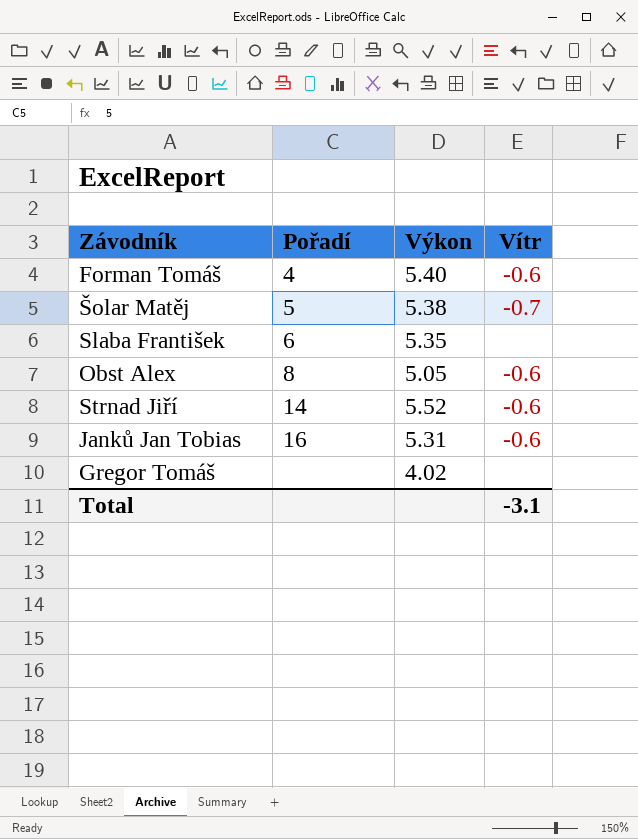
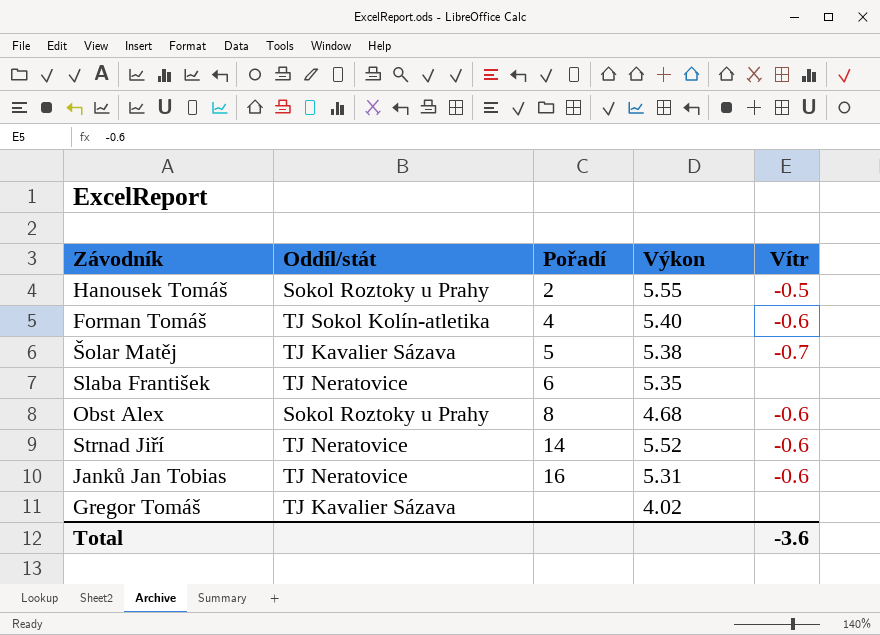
column Oddíl/stát | position: none -> 2
row Hanousek Tomáš: none -> Sokol Roztoky u Prahy | 2 | 5.55 | -0.5
Obst Alex | Výkon: 5.05 -> 4.68
Total | Vítr: -3.1 -> -3.6

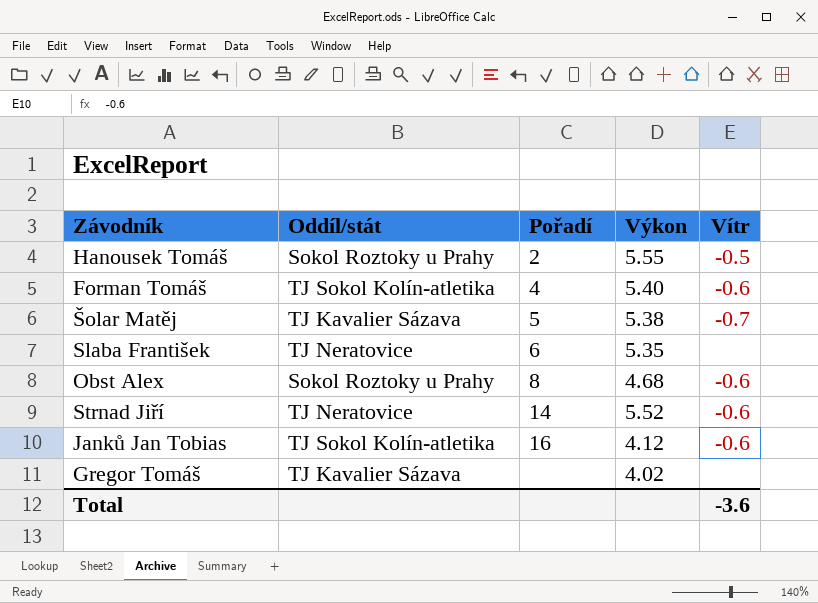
Janků Jan Tobias | Oddíl/stát: TJ Neratovice -> TJ Sokol Kolín-atletika
Janků Jan Tobias | Výkon: 5.31 -> 4.12

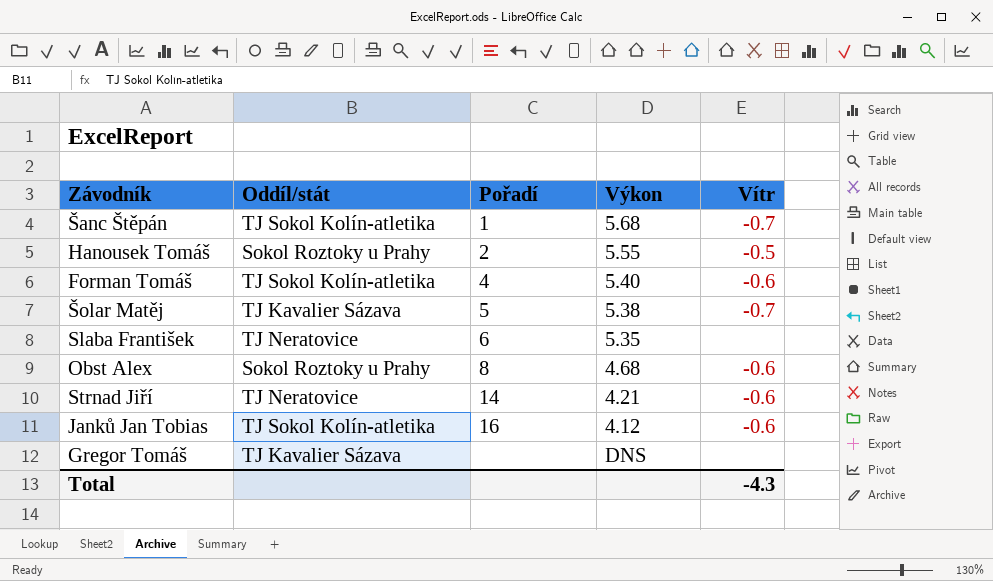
row Šanc Štěpán: none -> TJ Sokol Kolín-atletika | 1 | 5.68 | -0.7
Strnad Jiří | Výkon: 5.52 -> 4.21
Gregor Tomáš | Výkon: 4.02 -> DNS
Total | Vítr: -3.6 -> -4.3

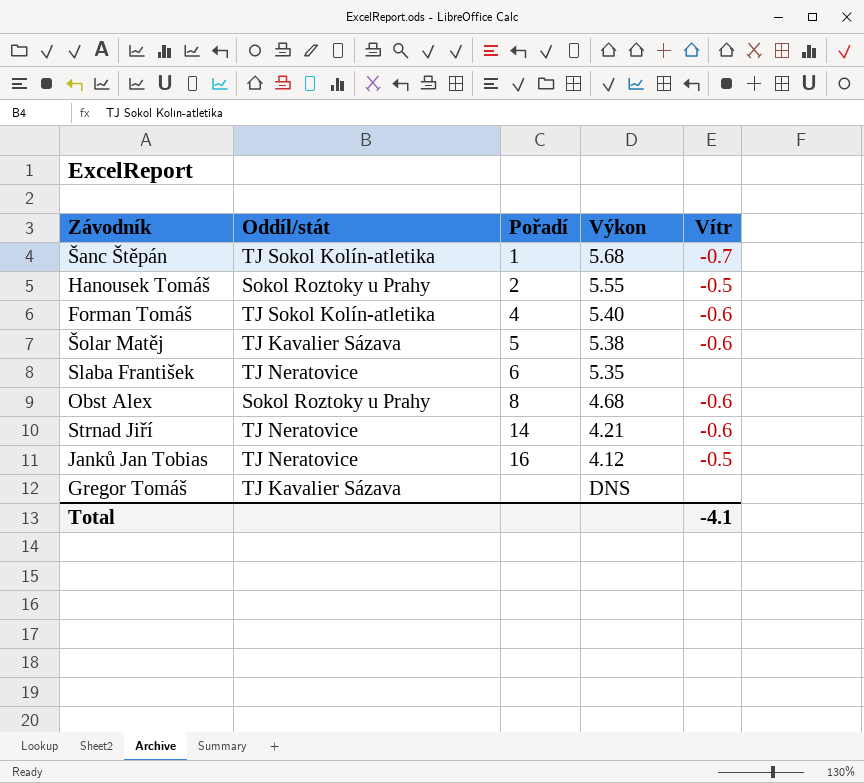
Šolar Matěj | Vítr: -0.7 -> -0.6
Janků Jan Tobias | Oddíl/stát: TJ Sokol Kolín-atletika -> TJ Neratovice
Janků Jan Tobias | Vítr: -0.6 -> -0.5
Total | Vítr: -4.3 -> -4.1

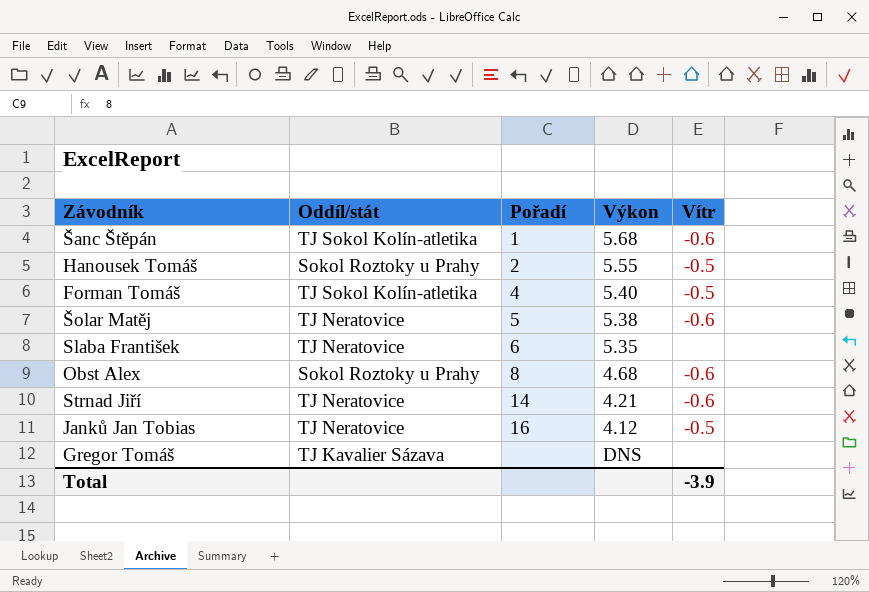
Šanc Štěpán | Vítr: -0.7 -> -0.6
Forman Tomáš | Vítr: -0.6 -> -0.5
Šolar Matěj | Oddíl/stát: TJ Kavalier Sázava -> TJ Neratovice
Total | Vítr: -4.1 -> -3.9

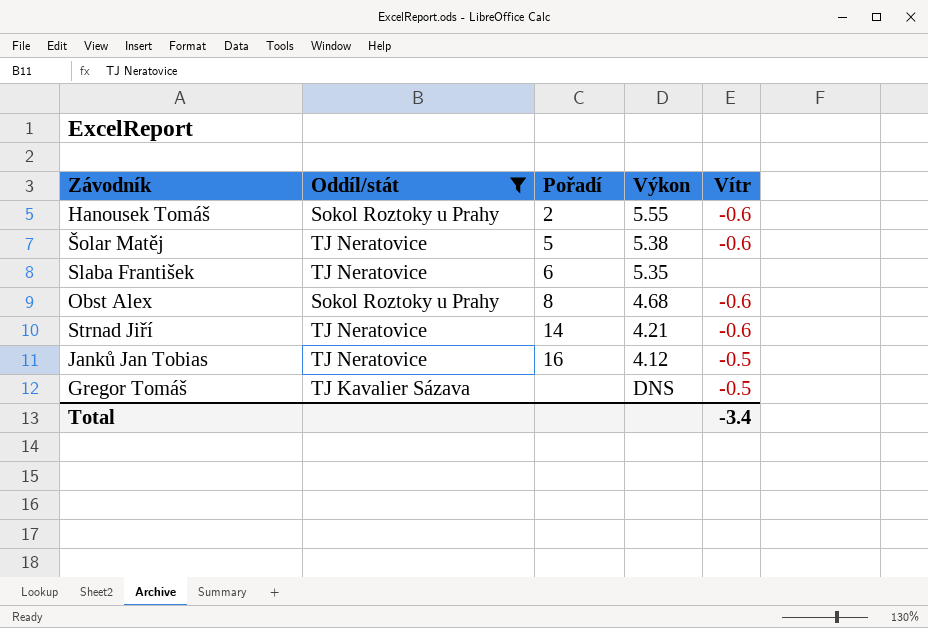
filter: none -> Oddíl/stát != TJ Sokol Kolín-atletika
Hanousek Tomáš | Vítr: -0.5 -> -0.6
Gregor Tomáš | Vítr: none -> -0.5
Total | Vítr: -3.9 -> -3.4

